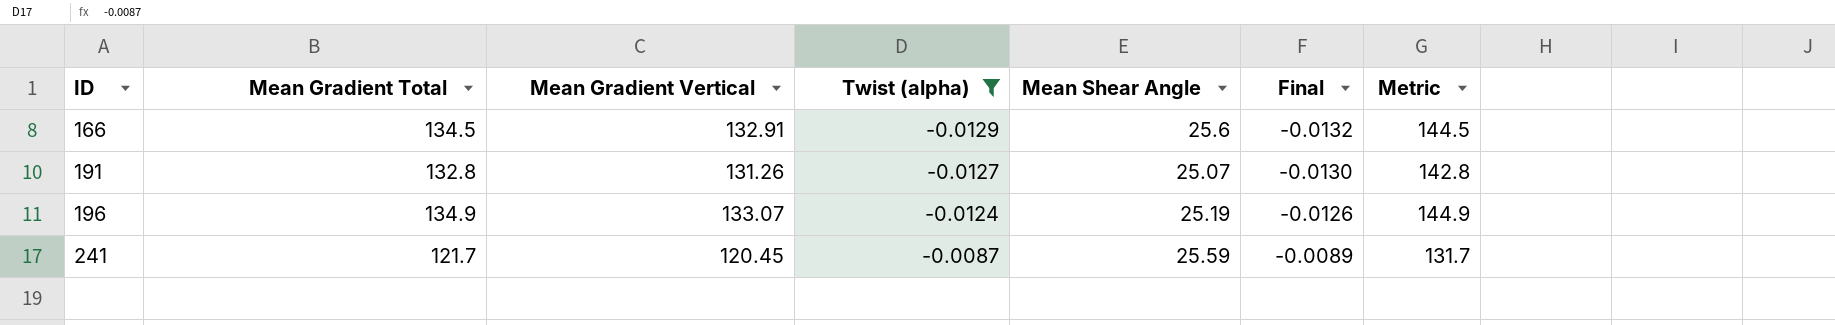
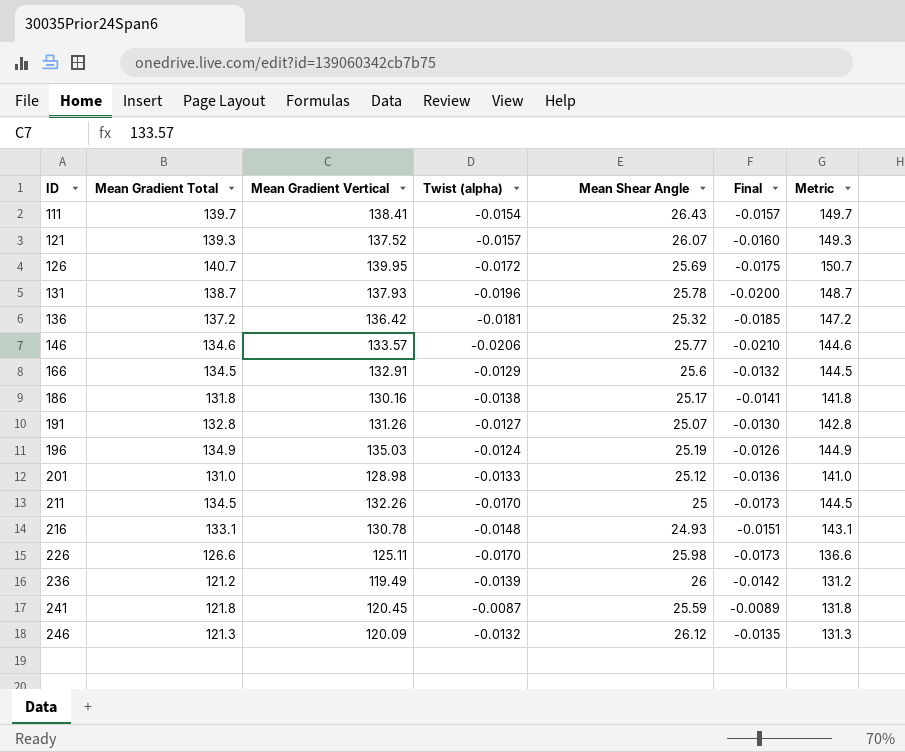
filter: Twist (alpha) >= -0.0129 -> none
196 | Mean Gradient Vertical: 133.07 -> 135.03
241 | Mean Gradient Total: 121.7 -> 121.8
241 | Metric: 131.7 -> 131.8

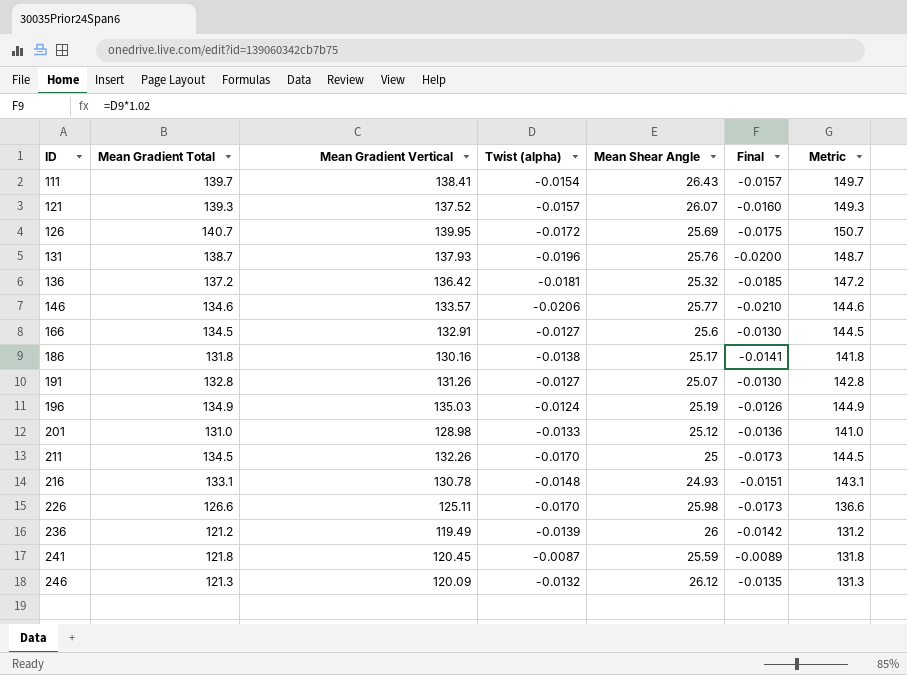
131 | Mean Shear Angle: 25.78 -> 25.76
166 | Twist (alpha): -0.0129 -> -0.0127
166 | Final: -0.0132 -> -0.0130

